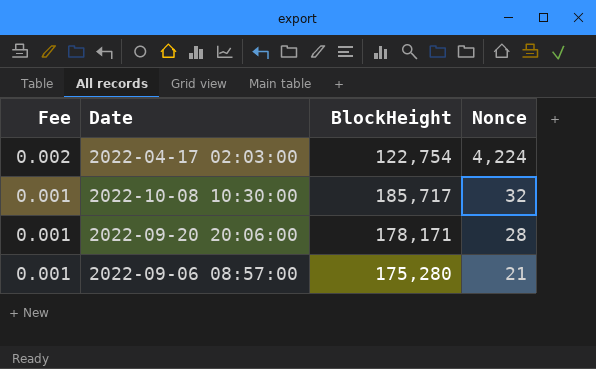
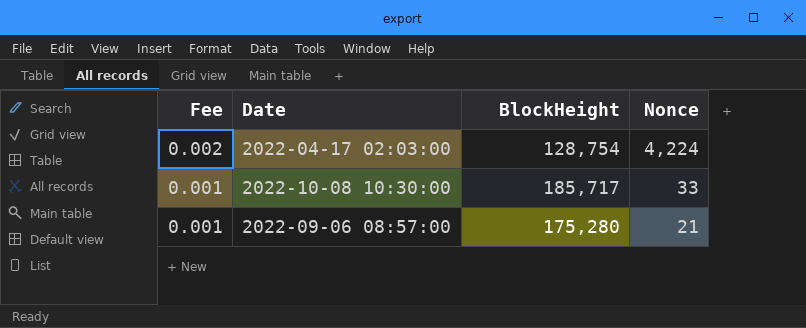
row 2022-09-20 20:06:00: 0.001 | 178,171 | 28 -> none
2022-04-17 02:03:00 | BlockHeight: 122,754 -> 128,754
2022-10-08 10:30:00 | Nonce: 32 -> 33

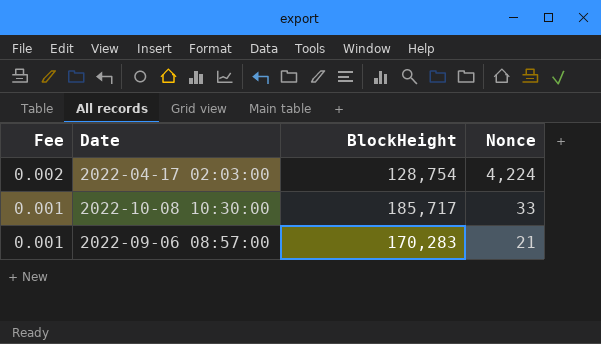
2022-09-06 08:57:00 | BlockHeight: 175,280 -> 170,283

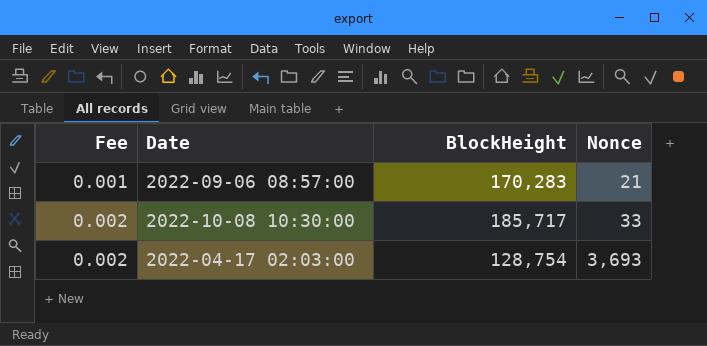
row order: Fee descending -> Fee ascending
2022-10-08 10:30:00 | Fee: 0.001 -> 0.002
2022-04-17 02:03:00 | Nonce: 4,224 -> 3,693

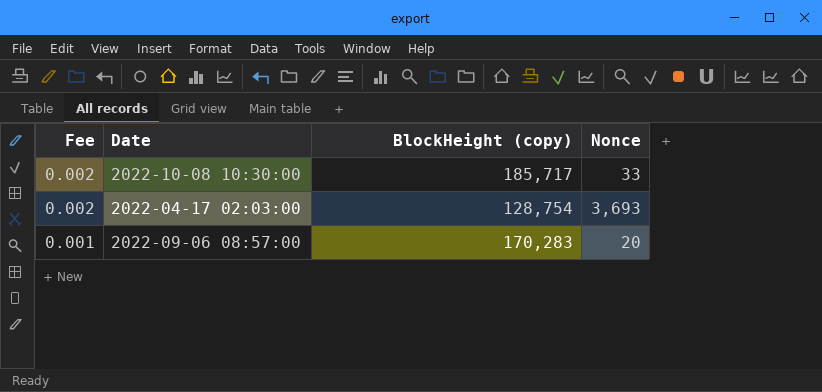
row order: Fee ascending -> Fee descending
column name: BlockHeight -> BlockHeight (copy)
2022-09-06 08:57:00 | Nonce: 21 -> 20

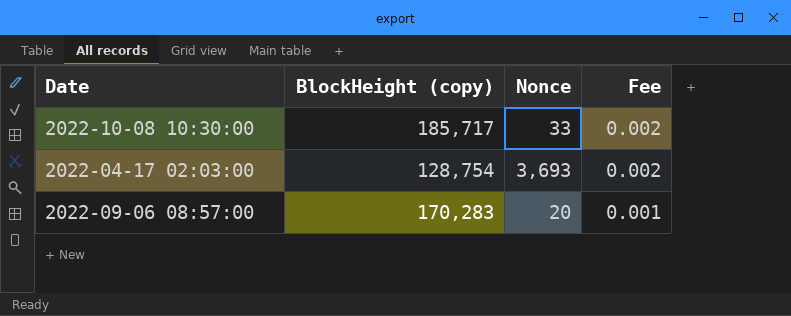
column Fee | position: 1 -> 4

